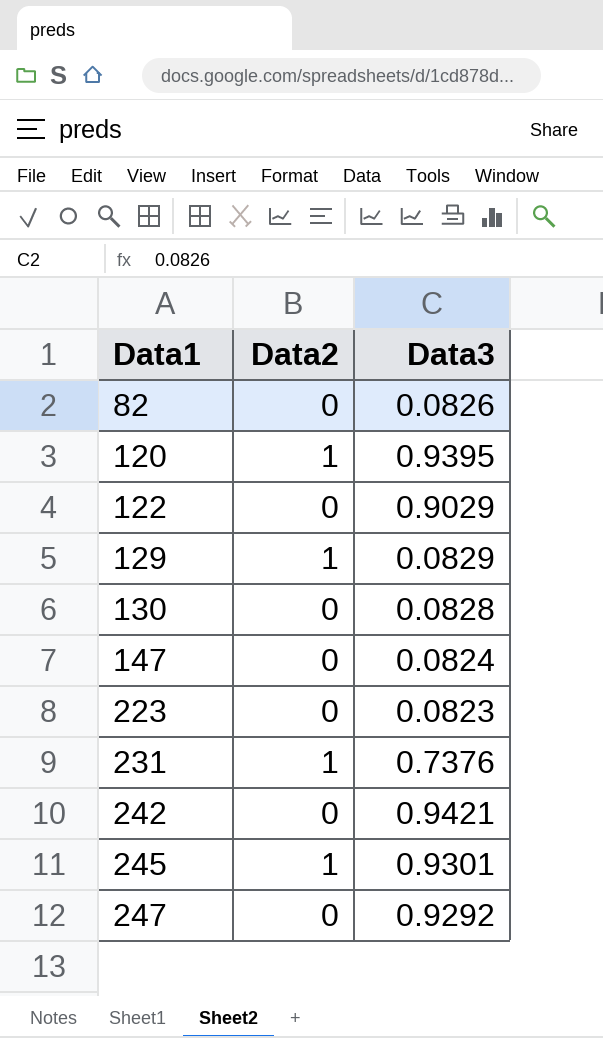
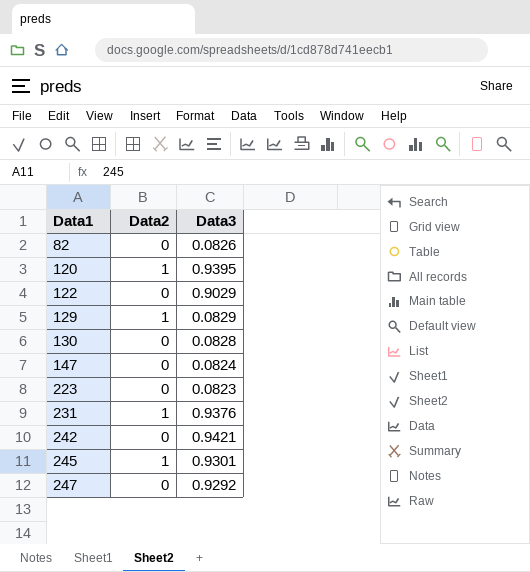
231 | Data3: 0.7376 -> 0.9376

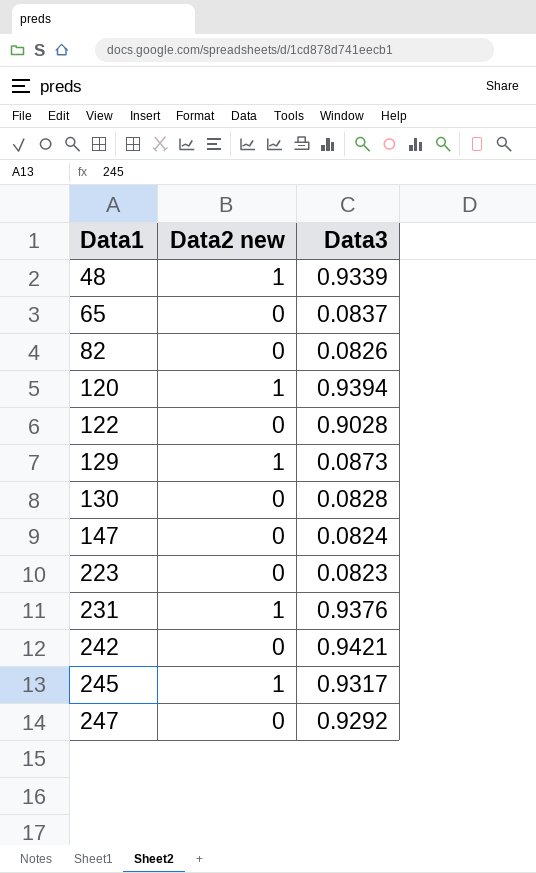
column name: Data2 -> Data2 new
row 48: none -> 1 | 0.9339
row 65: none -> 0 | 0.0837
120 | Data3: 0.9395 -> 0.9394
122 | Data3: 0.9029 -> 0.9028
129 | Data3: 0.0829 -> 0.0873
245 | Data3: 0.9301 -> 0.9317

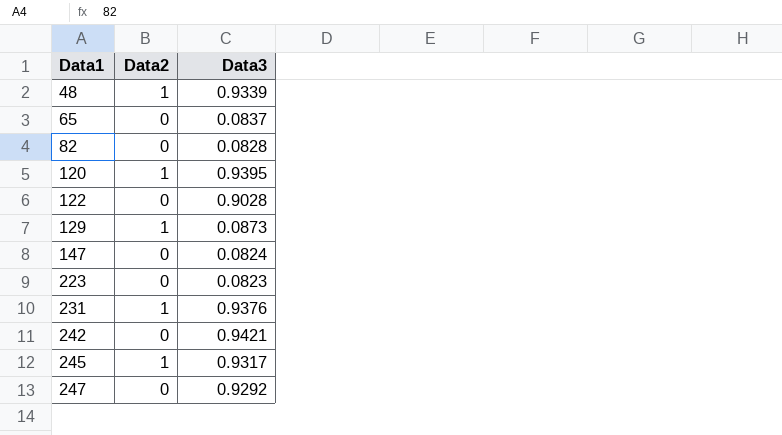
column name: Data2 new -> Data2
row 130: 0 | 0.0828 -> none
82 | Data3: 0.0826 -> 0.0828
120 | Data3: 0.9394 -> 0.9395

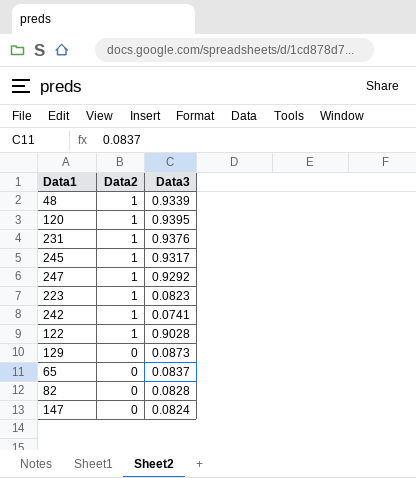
row order: Data1 ascending -> Data2 descending
247 | Data2: 0 -> 1
223 | Data2: 0 -> 1
242 | Data2: 0 -> 1
242 | Data3: 0.9421 -> 0.0741
122 | Data2: 0 -> 1
129 | Data2: 1 -> 0

